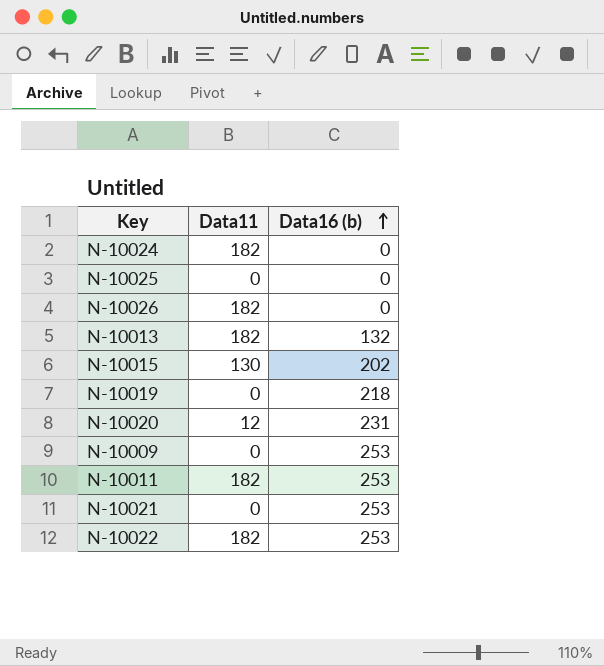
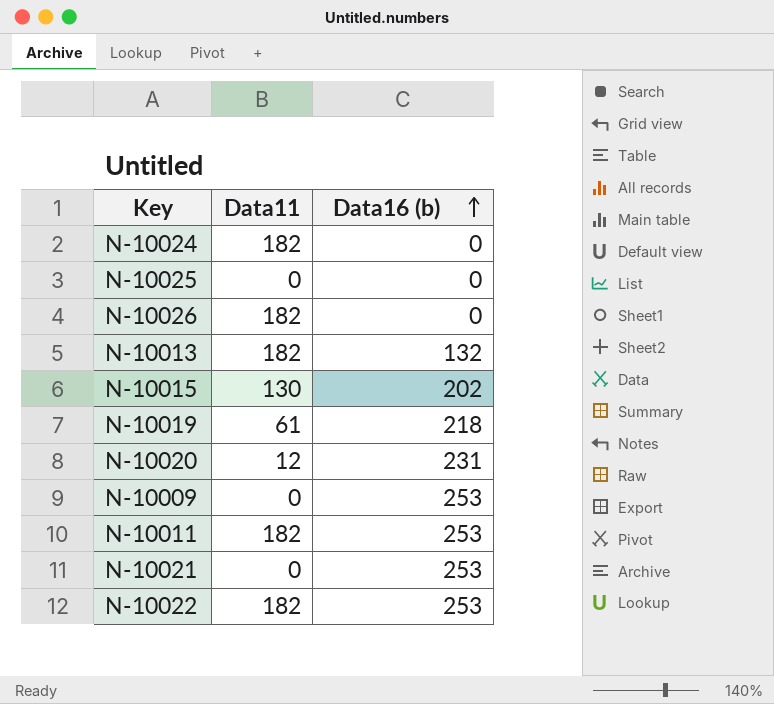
N-10019 | Data11: 0 -> 61

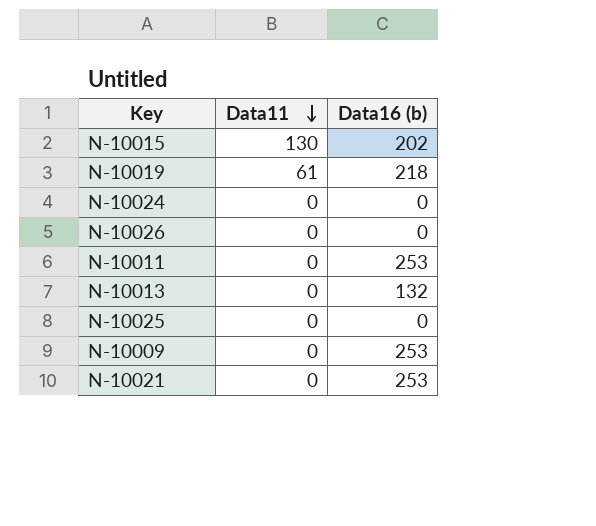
row order: Data16 (b) ascending -> Data11 descending
row N-10020: 12 | 231 -> none
row N-10022: 182 | 253 -> none
N-10024 | Data11: 182 -> 0
N-10026 | Data11: 182 -> 0
N-10011 | Data11: 182 -> 0
N-10013 | Data11: 182 -> 0

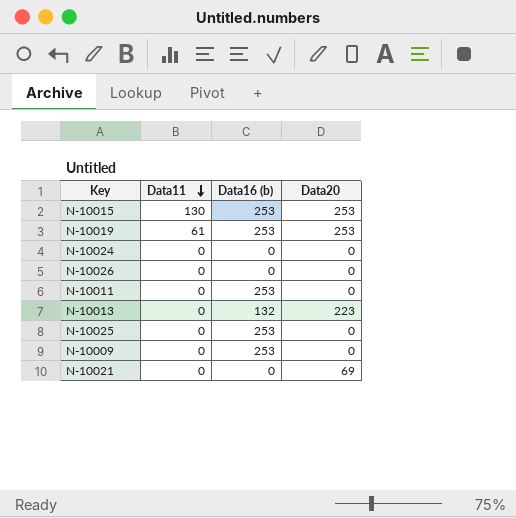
column Data20 | position: none -> 4
N-10015 | Data16 (b): 202 -> 253
N-10019 | Data16 (b): 218 -> 253
N-10025 | Data16 (b): 0 -> 253
N-10021 | Data16 (b): 253 -> 0

